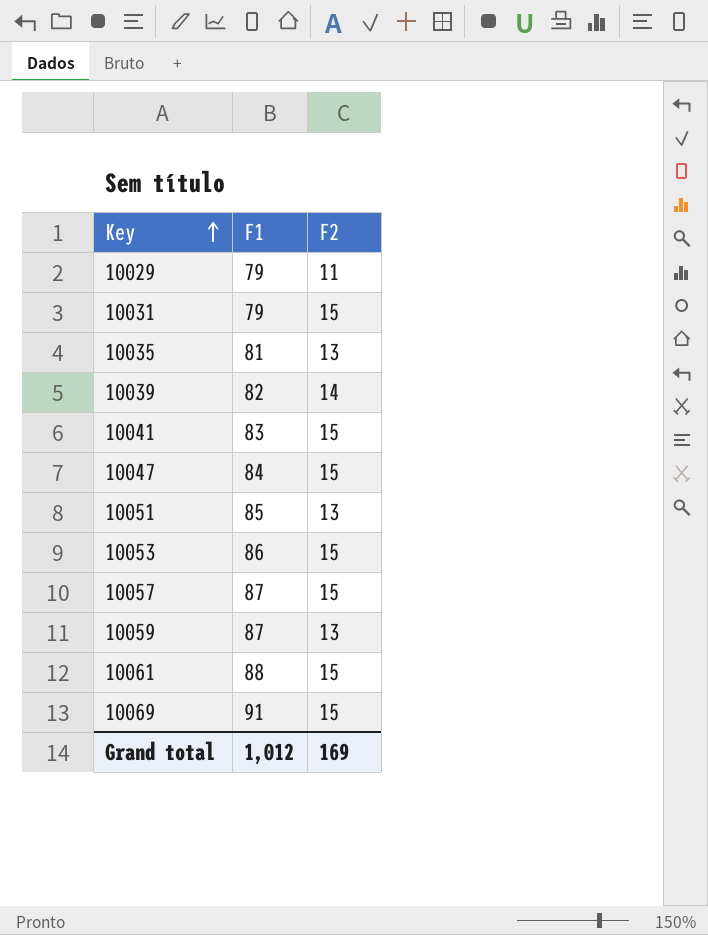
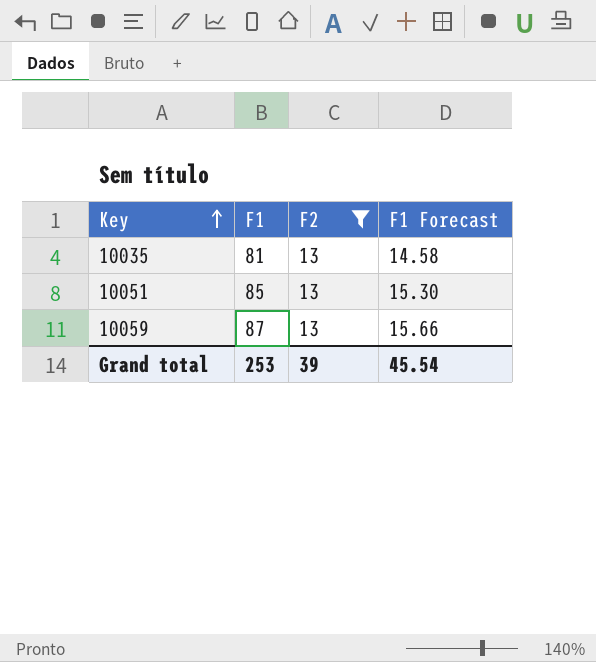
filter: none -> F2 = 13
column F1 Forecast | formula: none -> [F1] * 0.18
Grand total | F1: 1,012 -> 253
Grand total | F2: 169 -> 39

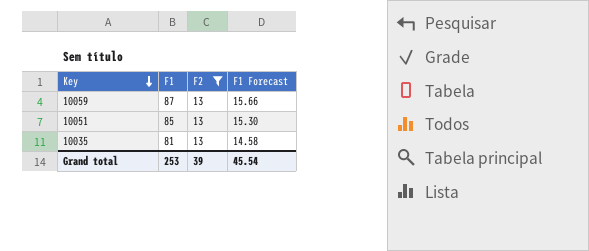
row order: Key ascending -> Key descending

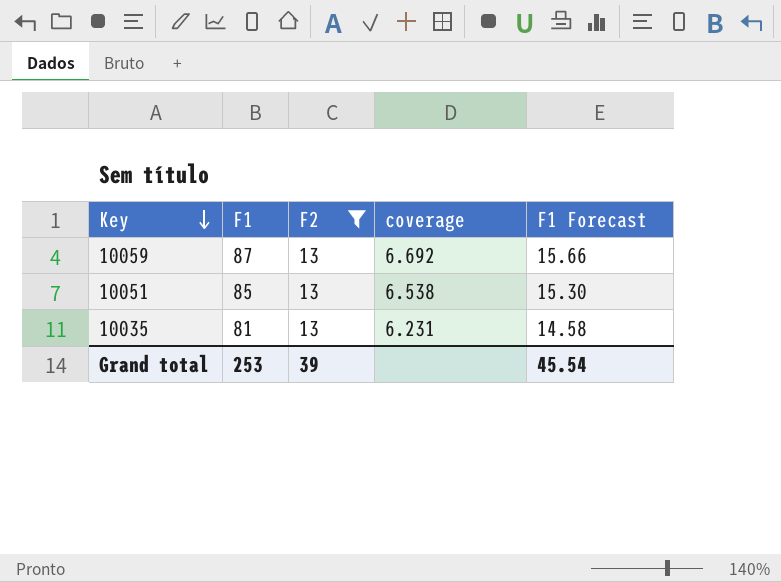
column coverage | formula: none -> [F1] / [F2]

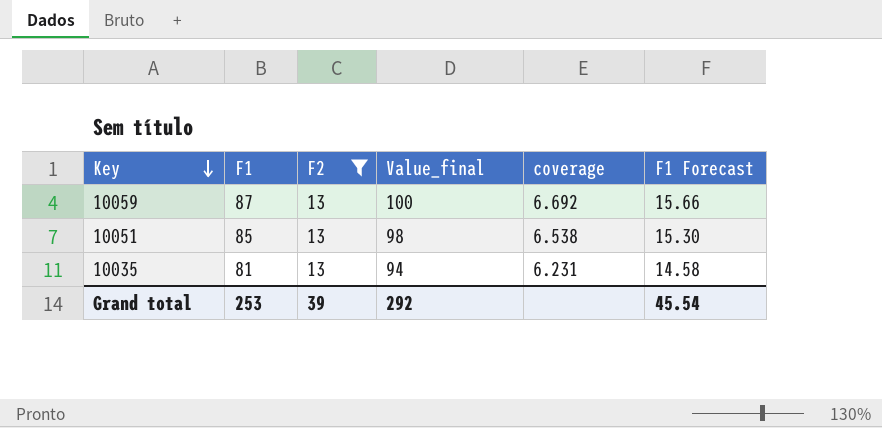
column Value_final | formula: none -> [F1] + [F2]

